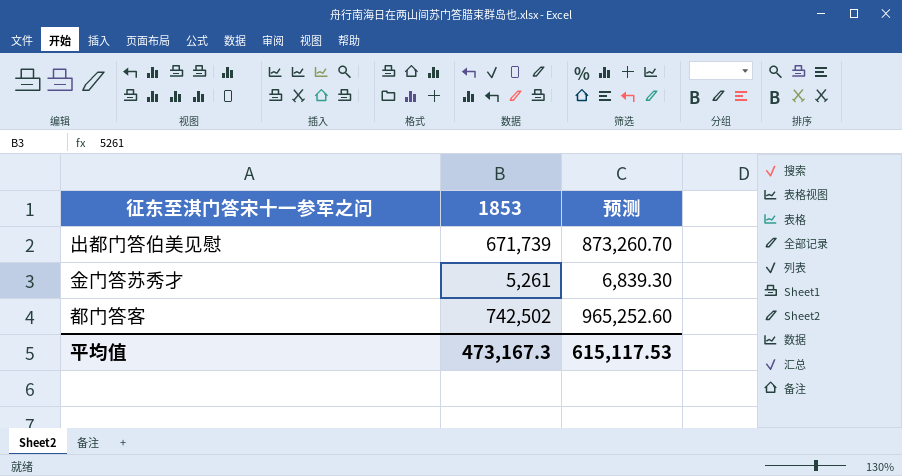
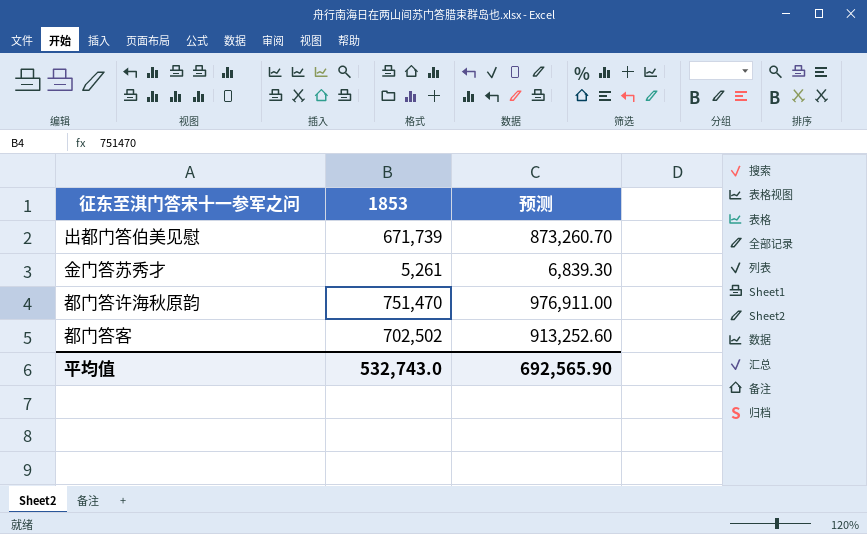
row 都门答许海秋原韵: none -> 751,470 | 976,911.00
都门答客 | 1853: 742,502 -> 702,502
都门答客 | 预测: 965,252.60 -> 913,252.60
平均值 | 1853: 473,167.3 -> 532,743.0
平均值 | 预测: 615,117.53 -> 692,565.90

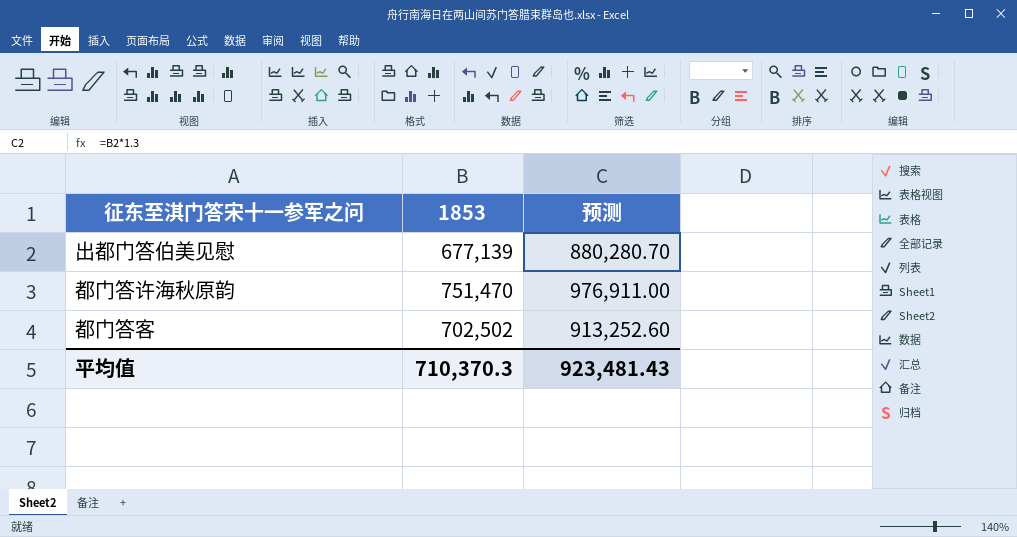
row 金门答苏秀才: 5,261 | 6,839.30 -> none
出都门答伯美见慰 | 1853: 671,739 -> 677,139
出都门答伯美见慰 | 预测: 873,260.70 -> 880,280.70
平均值 | 1853: 532,743.0 -> 710,370.3
平均值 | 预测: 692,565.90 -> 923,481.43

